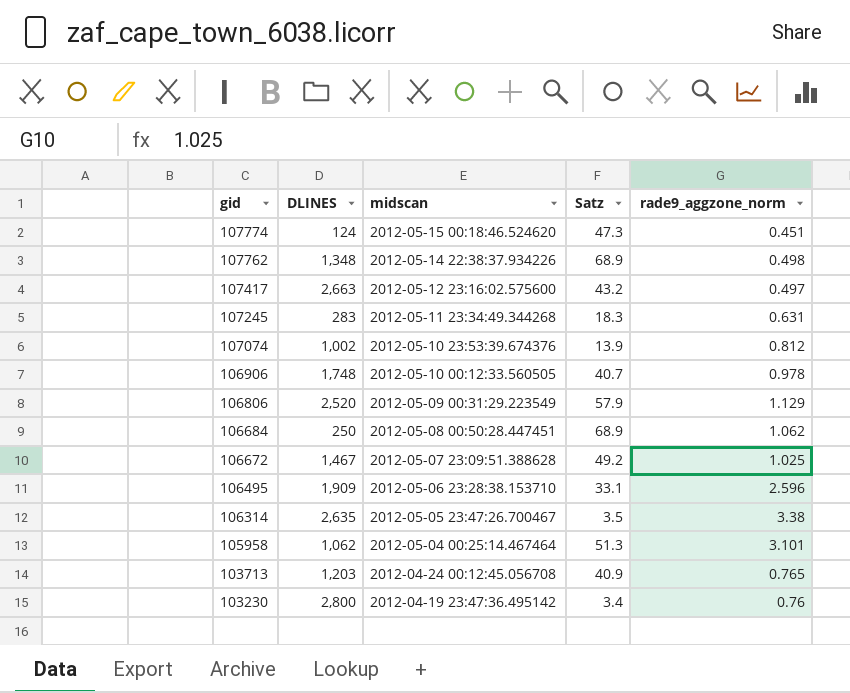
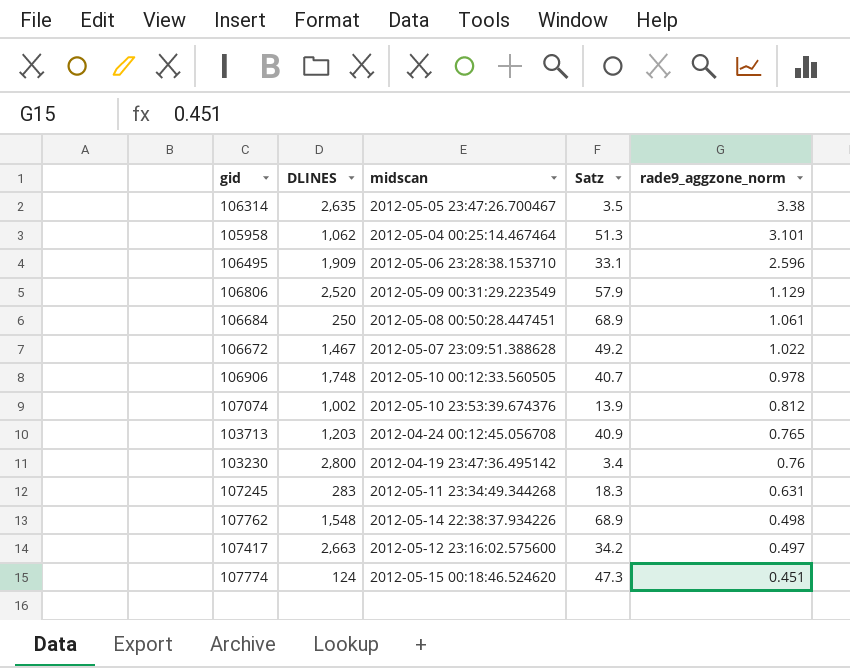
row order: gid descending -> rade9_aggzone_norm descending
106684 | rade9_aggzone_norm: 1.062 -> 1.061
106672 | rade9_aggzone_norm: 1.025 -> 1.022
107762 | DLINES: 1,348 -> 1,548
107417 | Satz: 43.2 -> 34.2

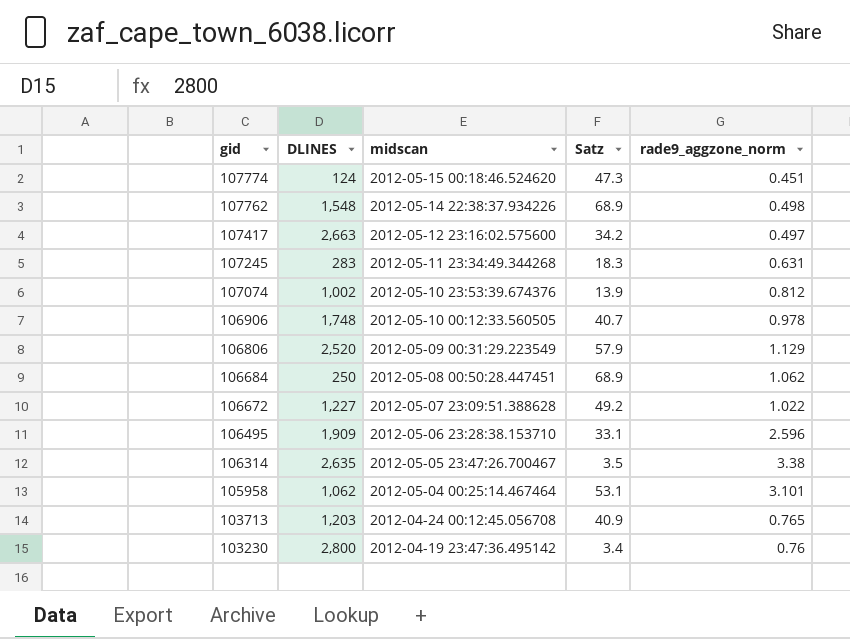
row order: rade9_aggzone_norm descending -> gid descending
106684 | rade9_aggzone_norm: 1.061 -> 1.062
106672 | DLINES: 1,467 -> 1,227
105958 | Satz: 51.3 -> 53.1

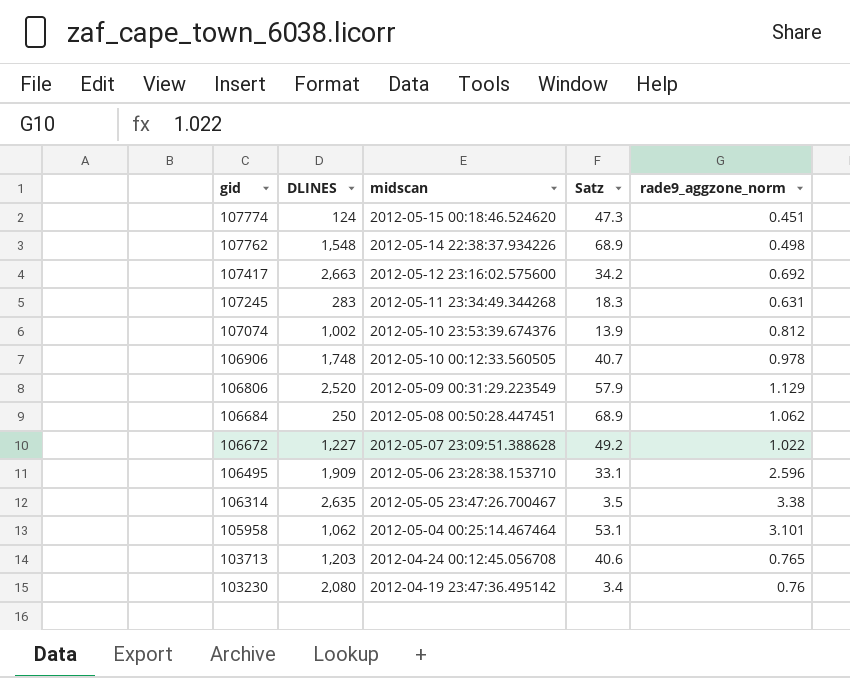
107417 | rade9_aggzone_norm: 0.497 -> 0.692
103713 | Satz: 40.9 -> 40.6
103230 | DLINES: 2,800 -> 2,080

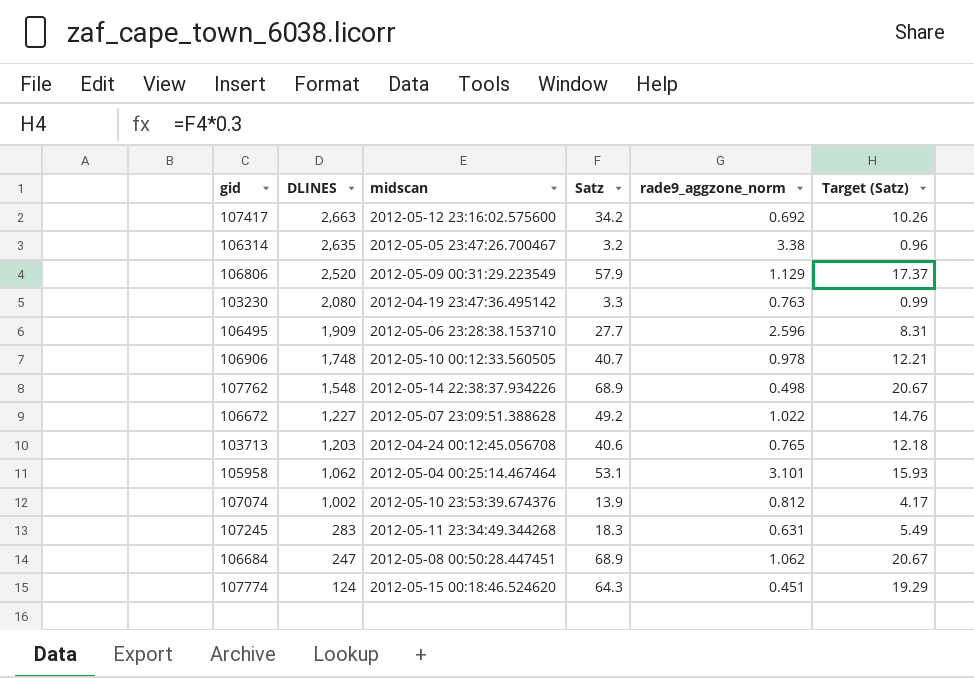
row order: gid descending -> DLINES descending
column Target (Satz) | formula: none -> [Satz] * 0.3
106314 | Satz: 3.5 -> 3.2
103230 | Satz: 3.4 -> 3.3
103230 | rade9_aggzone_norm: 0.76 -> 0.763
106495 | Satz: 33.1 -> 27.7
106684 | DLINES: 250 -> 247
107774 | Satz: 47.3 -> 64.3

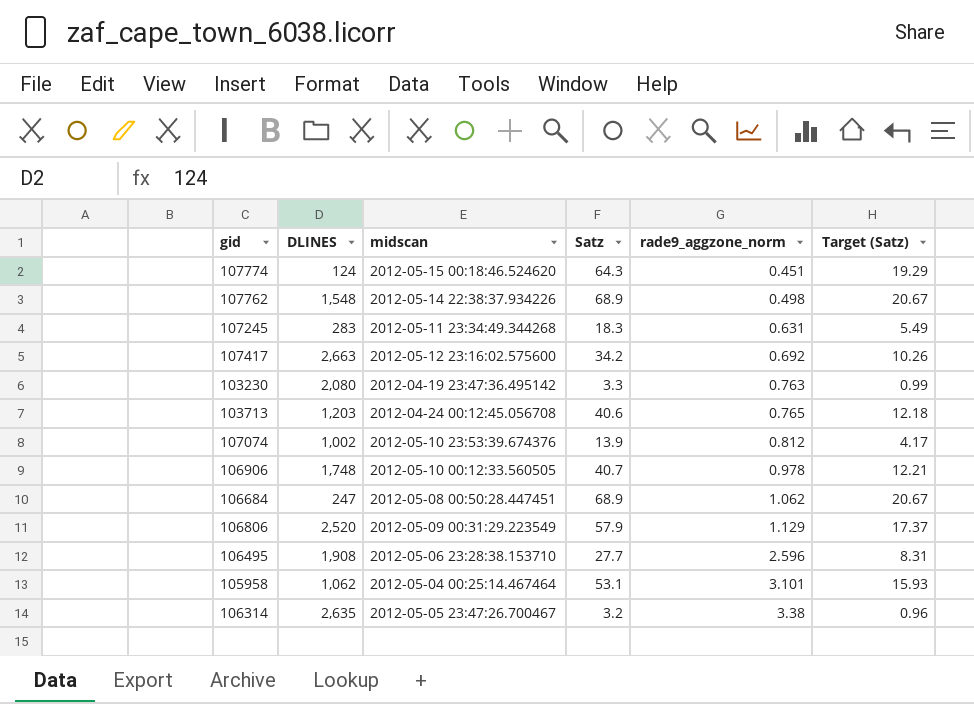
row order: DLINES descending -> rade9_aggzone_norm ascending
row 106672: 1,227 | 2012-05-07 23:09:51.388628 | 49.2 | 1.022 | 14.76 -> none
106495 | DLINES: 1,909 -> 1,908

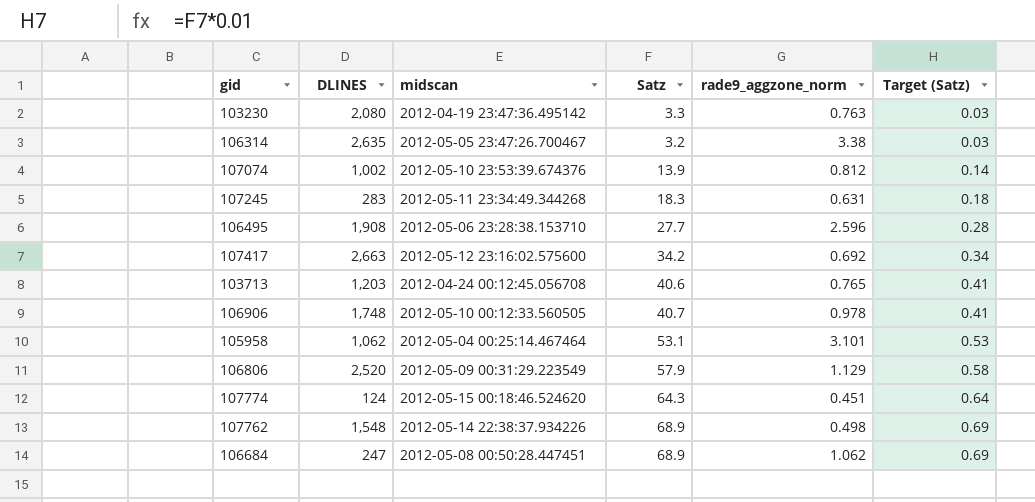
row order: rade9_aggzone_norm ascending -> Target (Satz) ascending
column Target (Satz) | formula: [Satz] * 0.3 -> [Satz] * 0.01

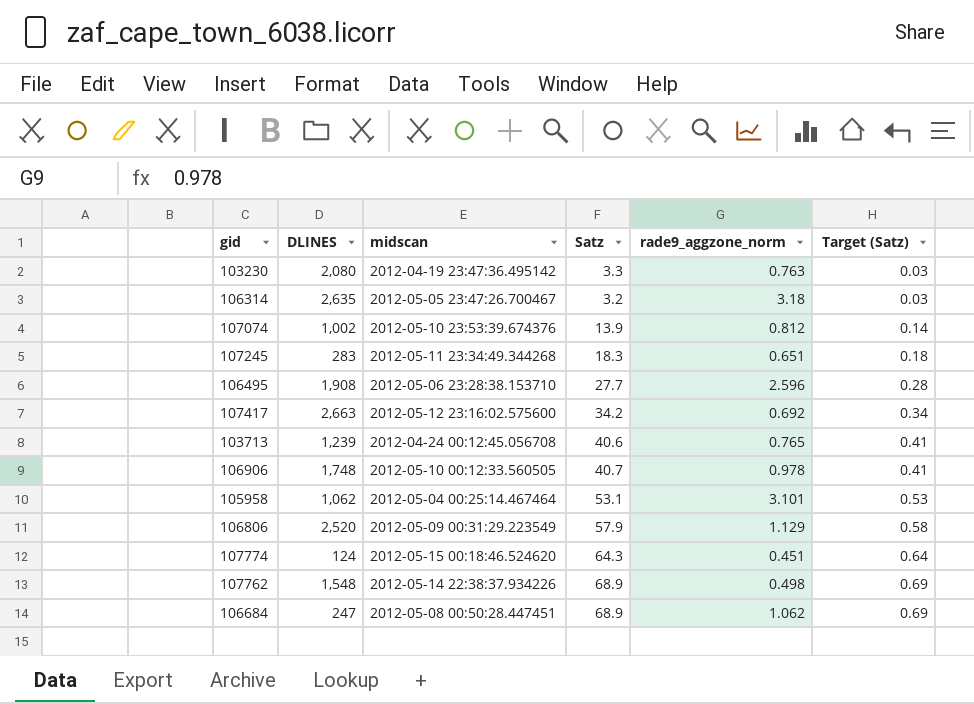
106314 | rade9_aggzone_norm: 3.38 -> 3.18
107245 | rade9_aggzone_norm: 0.631 -> 0.651
103713 | DLINES: 1,203 -> 1,239

